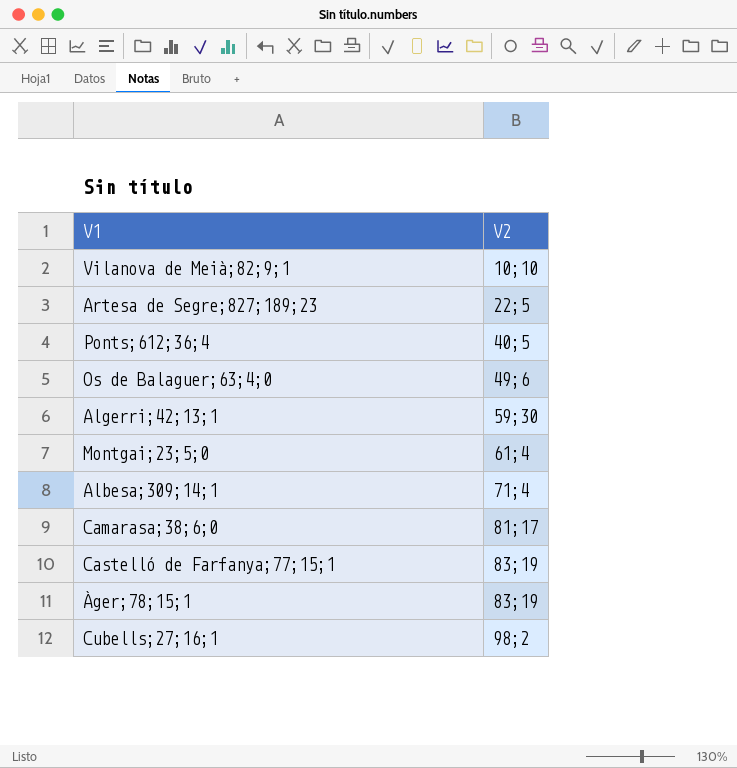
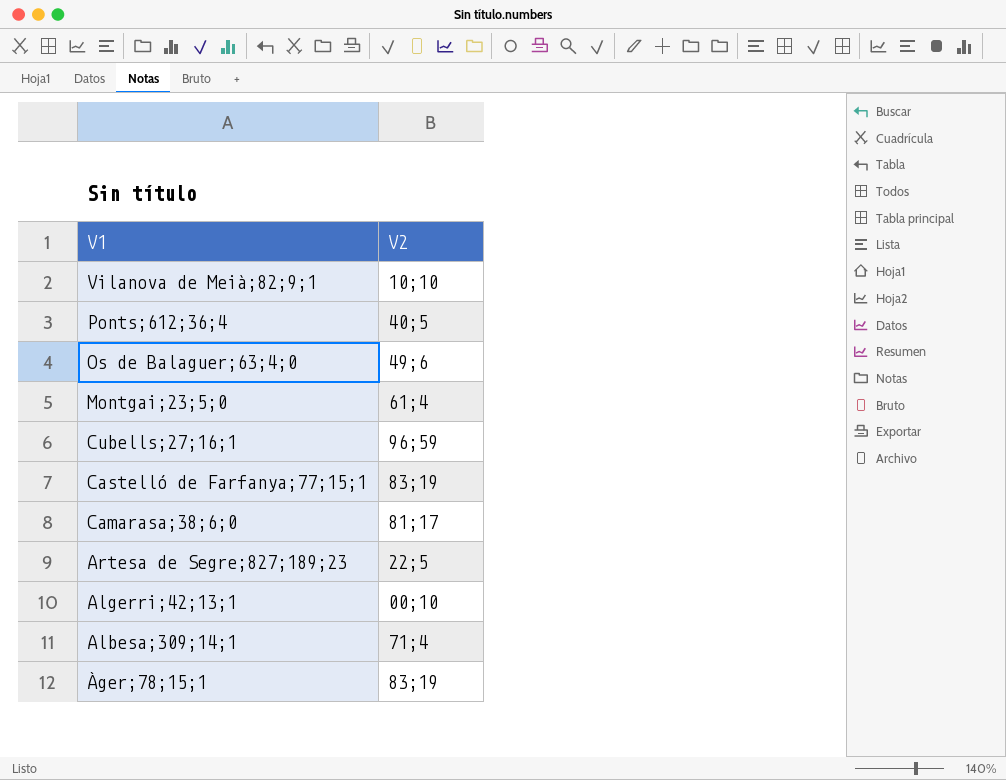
row order: V2 ascending -> V1 descending
Cubells;27;16;1 | V2: 98;2 -> 96;59
Algerri;42;13;1 | V2: 59;30 -> 00;10

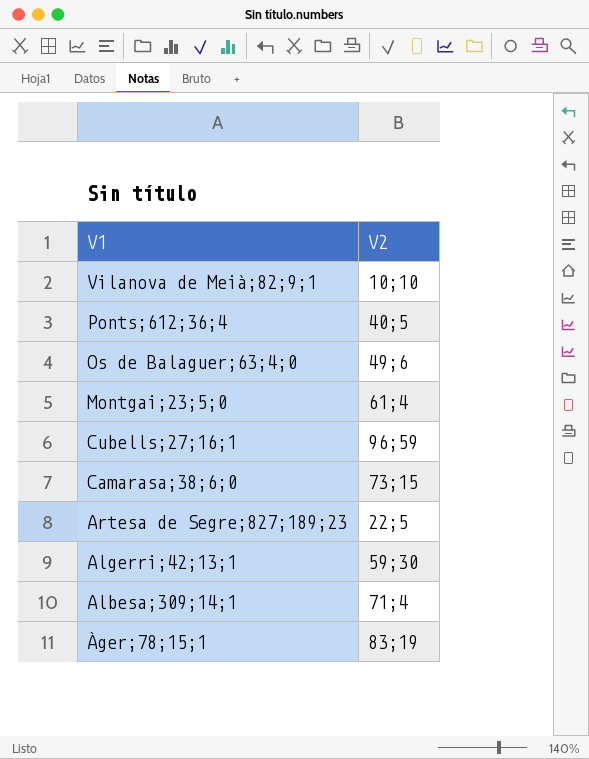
row Castelló de Farfanya;77;15;1: 83;19 -> none
Camarasa;38;6;0 | V2: 81;17 -> 73;15
Algerri;42;13;1 | V2: 00;10 -> 59;30

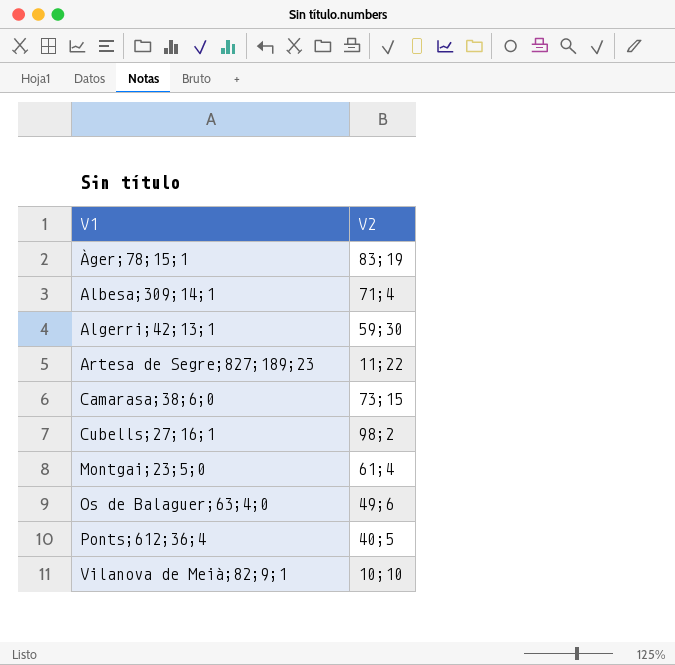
row order: V1 descending -> V1 ascending
Artesa de Segre;827;189;23 | V2: 22;5 -> 11;22
Cubells;27;16;1 | V2: 96;59 -> 98;2

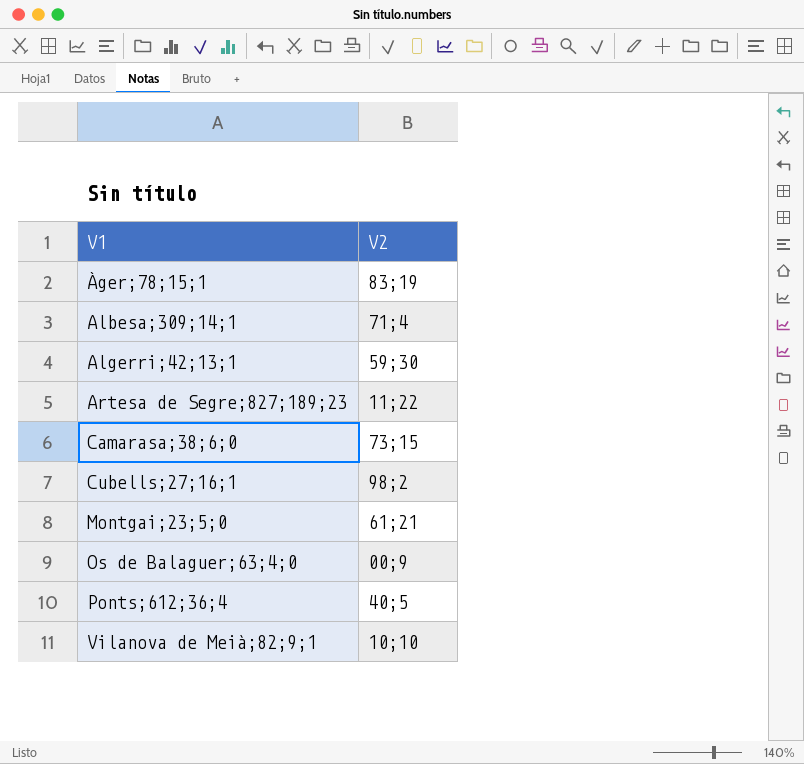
Montgai;23;5;0 | V2: 61;4 -> 61;21
Os de Balaguer;63;4;0 | V2: 49;6 -> 00;9

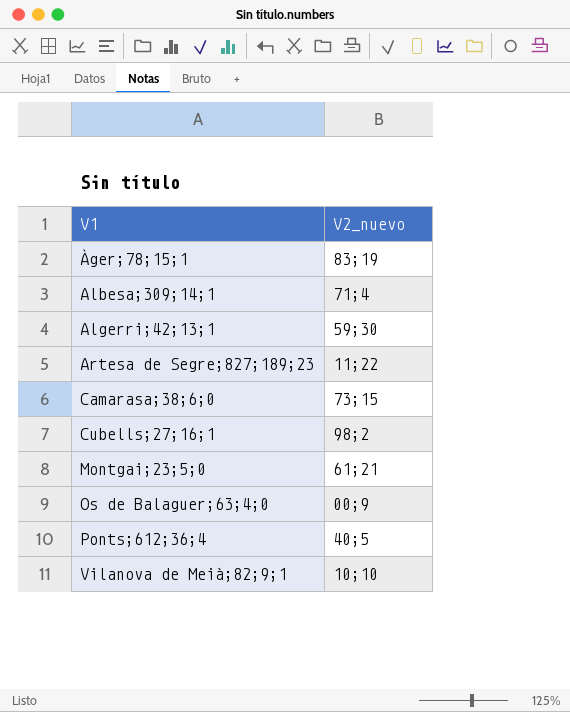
column name: V2 -> V2_nuevo

